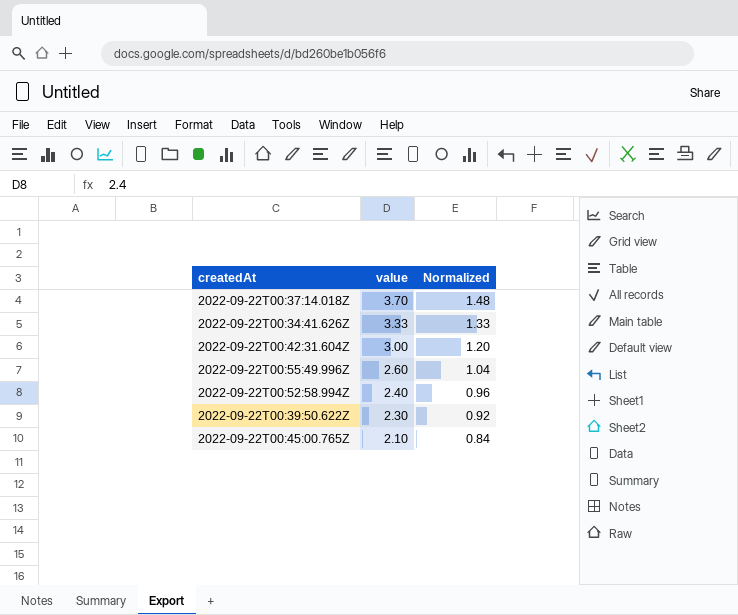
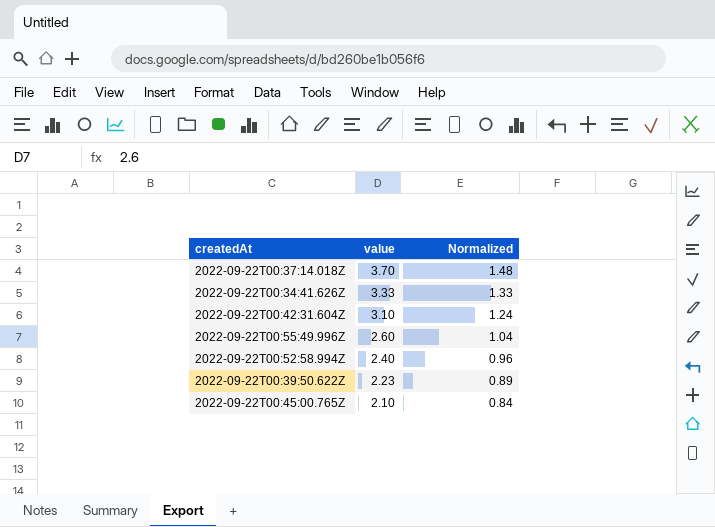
2022-09-22T00:42:31.604Z | value: 3.00 -> 3.10
2022-09-22T00:42:31.604Z | Normalized: 1.20 -> 1.24
2022-09-22T00:39:50.622Z | value: 2.30 -> 2.23
2022-09-22T00:39:50.622Z | Normalized: 0.92 -> 0.89

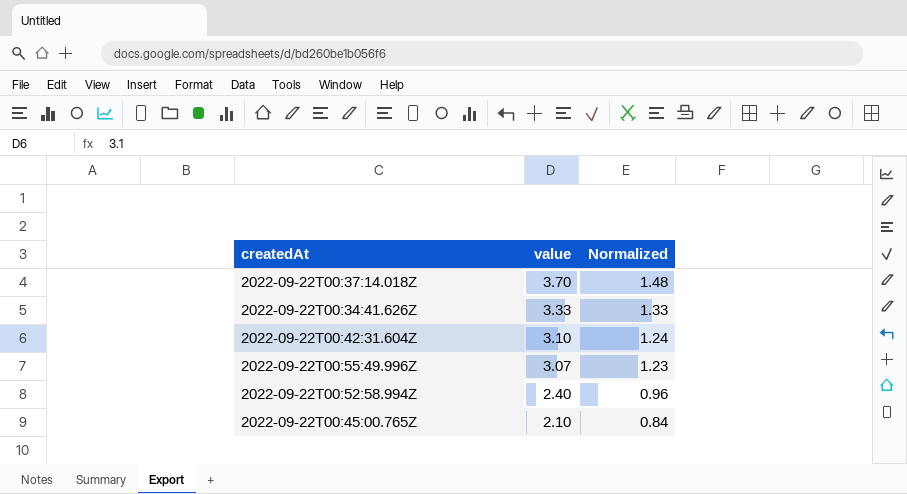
row 2022-09-22T00:39:50.622Z: 2.23 | 0.89 -> none
2022-09-22T00:55:49.996Z | value: 2.60 -> 3.07
2022-09-22T00:55:49.996Z | Normalized: 1.04 -> 1.23

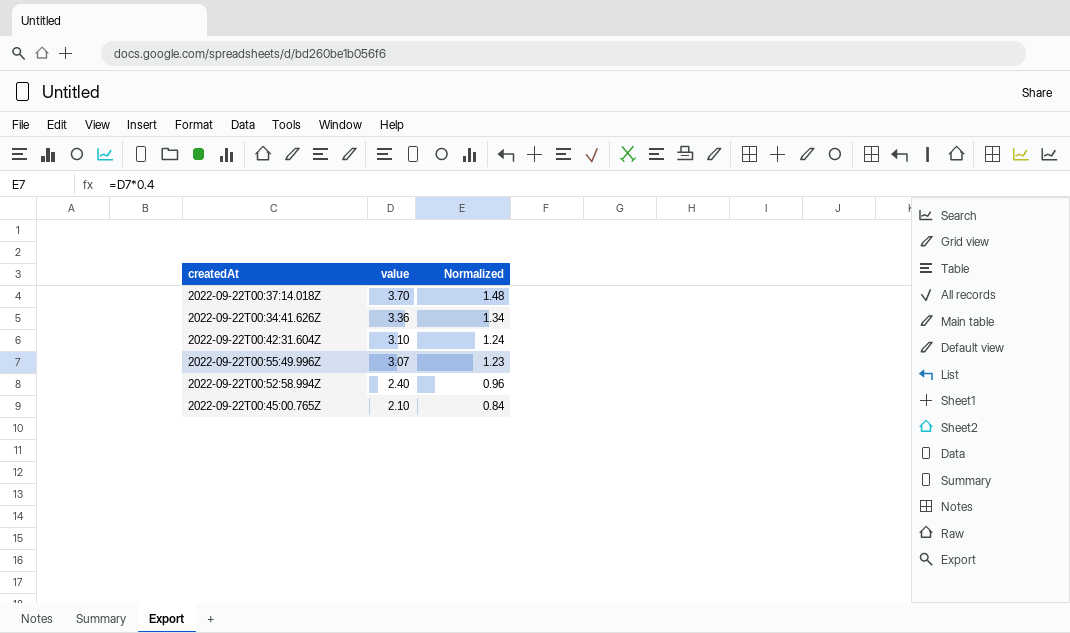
2022-09-22T00:34:41.626Z | value: 3.33 -> 3.36
2022-09-22T00:34:41.626Z | Normalized: 1.33 -> 1.34

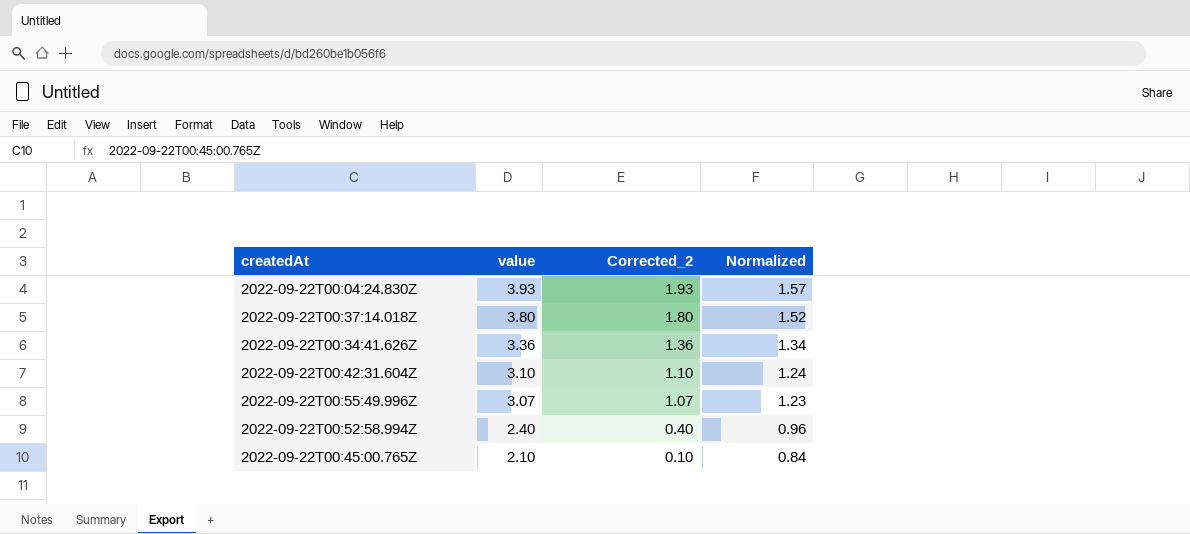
column Corrected_2 | formula: none -> [value] - 2
row 2022-09-22T00:04:24.830Z: none -> 3.93 | 1.93 | 1.57
2022-09-22T00:37:14.018Z | value: 3.70 -> 3.80
2022-09-22T00:37:14.018Z | Normalized: 1.48 -> 1.52

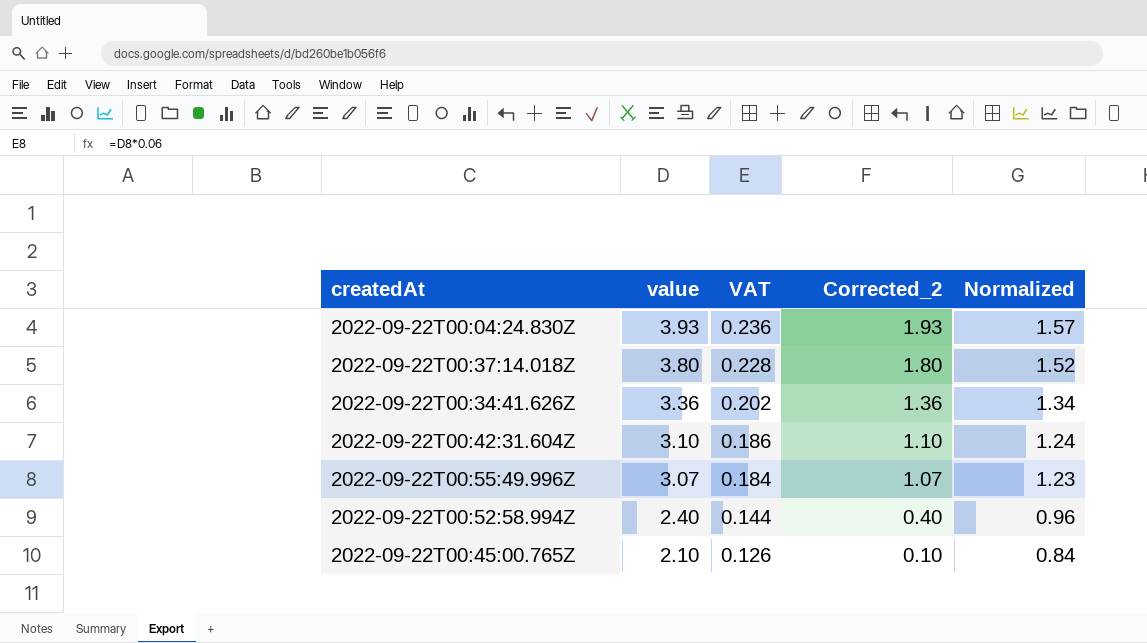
column VAT | formula: none -> [value] * 0.06

